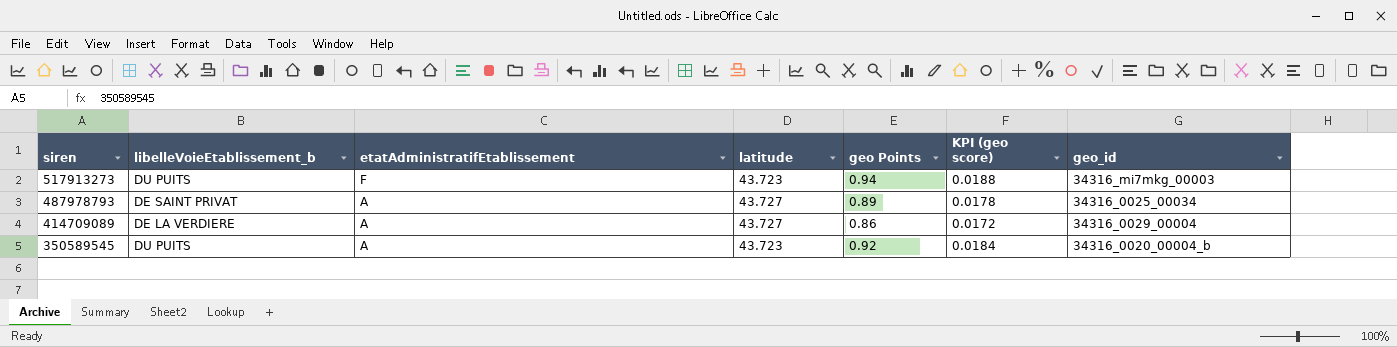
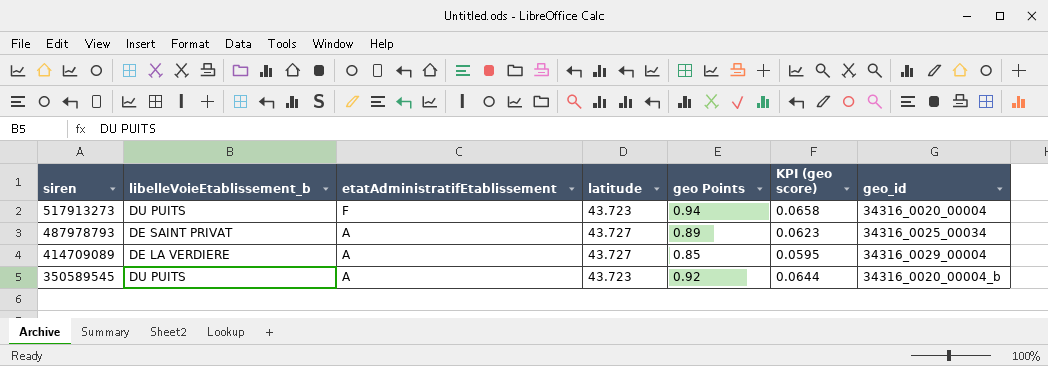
column KPI (geo score) | formula: [geo Points] * 0.02 -> [geo Points] * 0.07
517913273 | geo_id: 34316_mi7mkg_00003 -> 34316_0020_00004
414709089 | geo Points: 0.86 -> 0.85

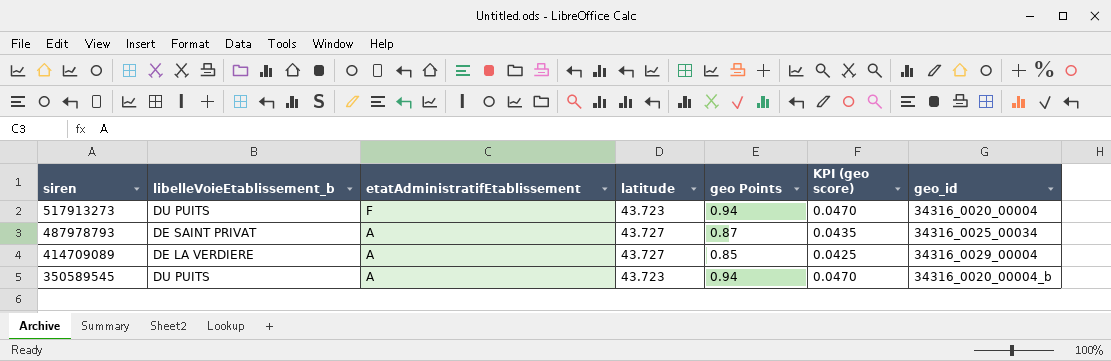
column KPI (geo score) | formula: [geo Points] * 0.07 -> [geo Points] * 0.05
487978793 | geo Points: 0.89 -> 0.87
350589545 | geo Points: 0.92 -> 0.94

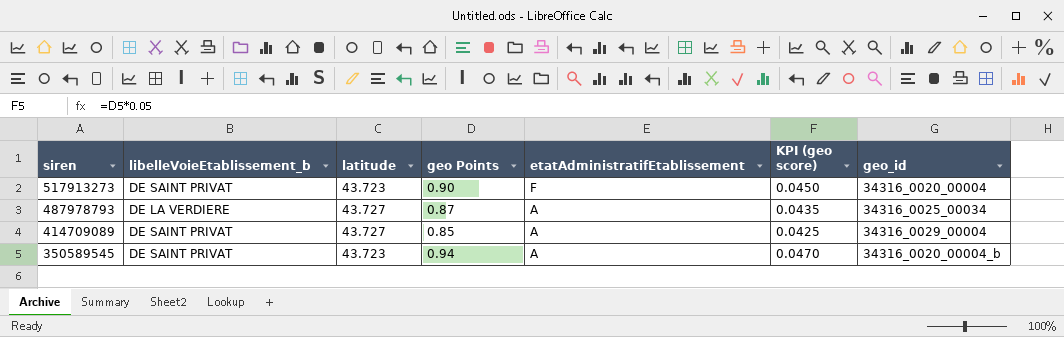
column etatAdministratifEtablissement | position: 3 -> 5
517913273 | libelleVoieEtablissement_b: DU PUITS -> DE SAINT PRIVAT
517913273 | geo Points: 0.94 -> 0.90
517913273 | KPI (geo score): 0.0470 -> 0.0450
487978793 | libelleVoieEtablissement_b: DE SAINT PRIVAT -> DE LA VERDIERE
414709089 | libelleVoieEtablissement_b: DE LA VERDIERE -> DE SAINT PRIVAT
350589545 | libelleVoieEtablissement_b: DU PUITS -> DE SAINT PRIVAT

